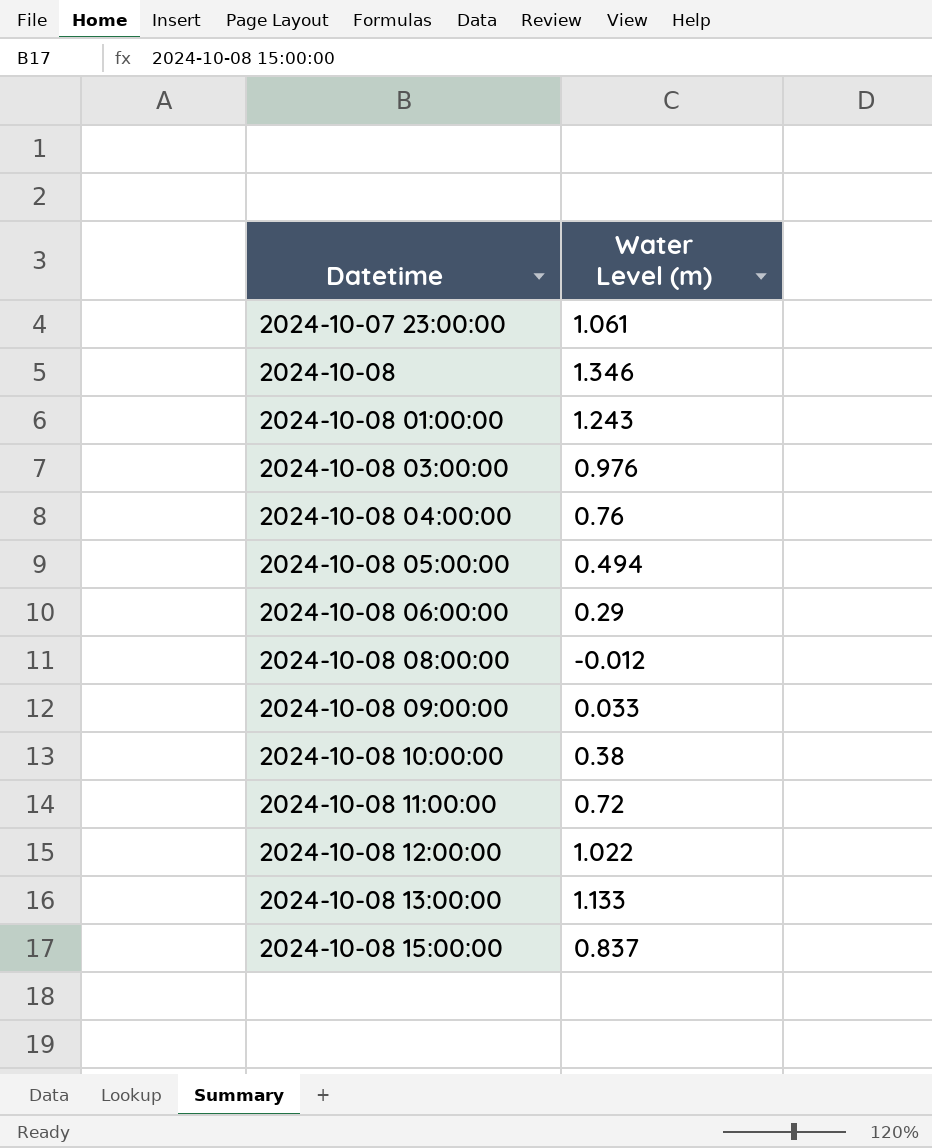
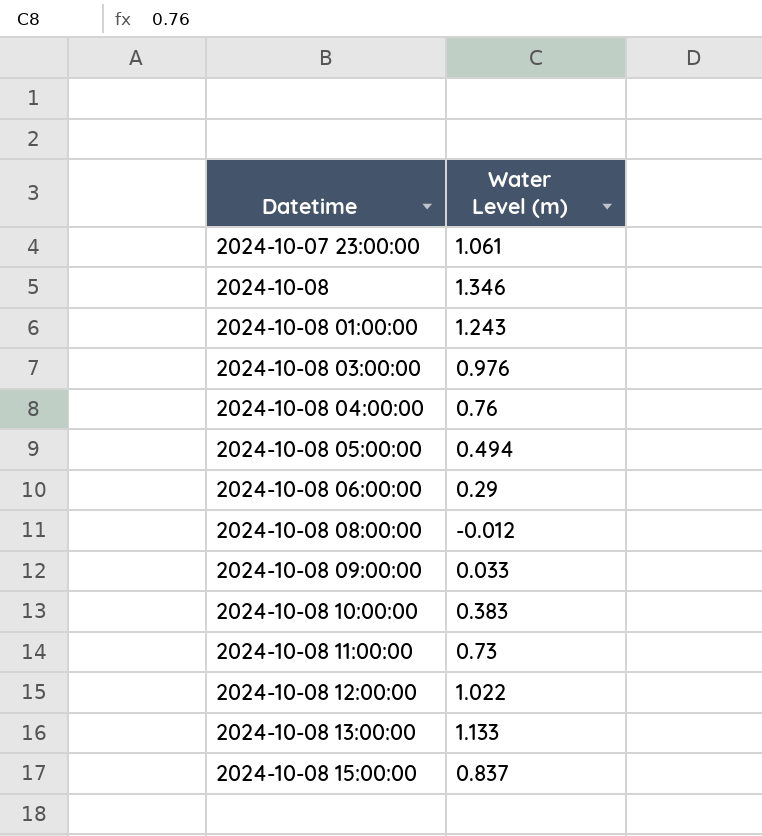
2024-10-08 10:00:00 | Water Level (m): 0.38 -> 0.383
2024-10-08 11:00:00 | Water Level (m): 0.72 -> 0.73

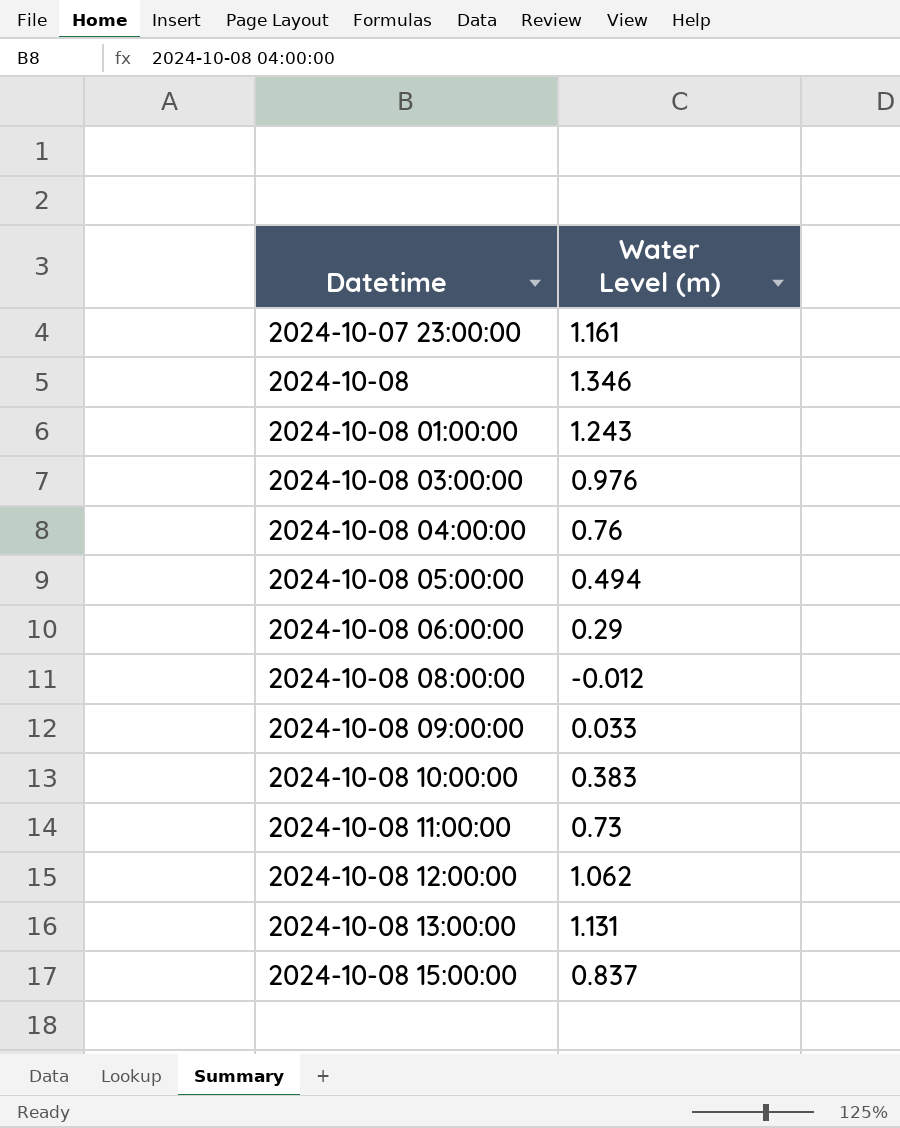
2024-10-07 23:00:00 | Water Level (m): 1.061 -> 1.161
2024-10-08 12:00:00 | Water Level (m): 1.022 -> 1.062
2024-10-08 13:00:00 | Water Level (m): 1.133 -> 1.131

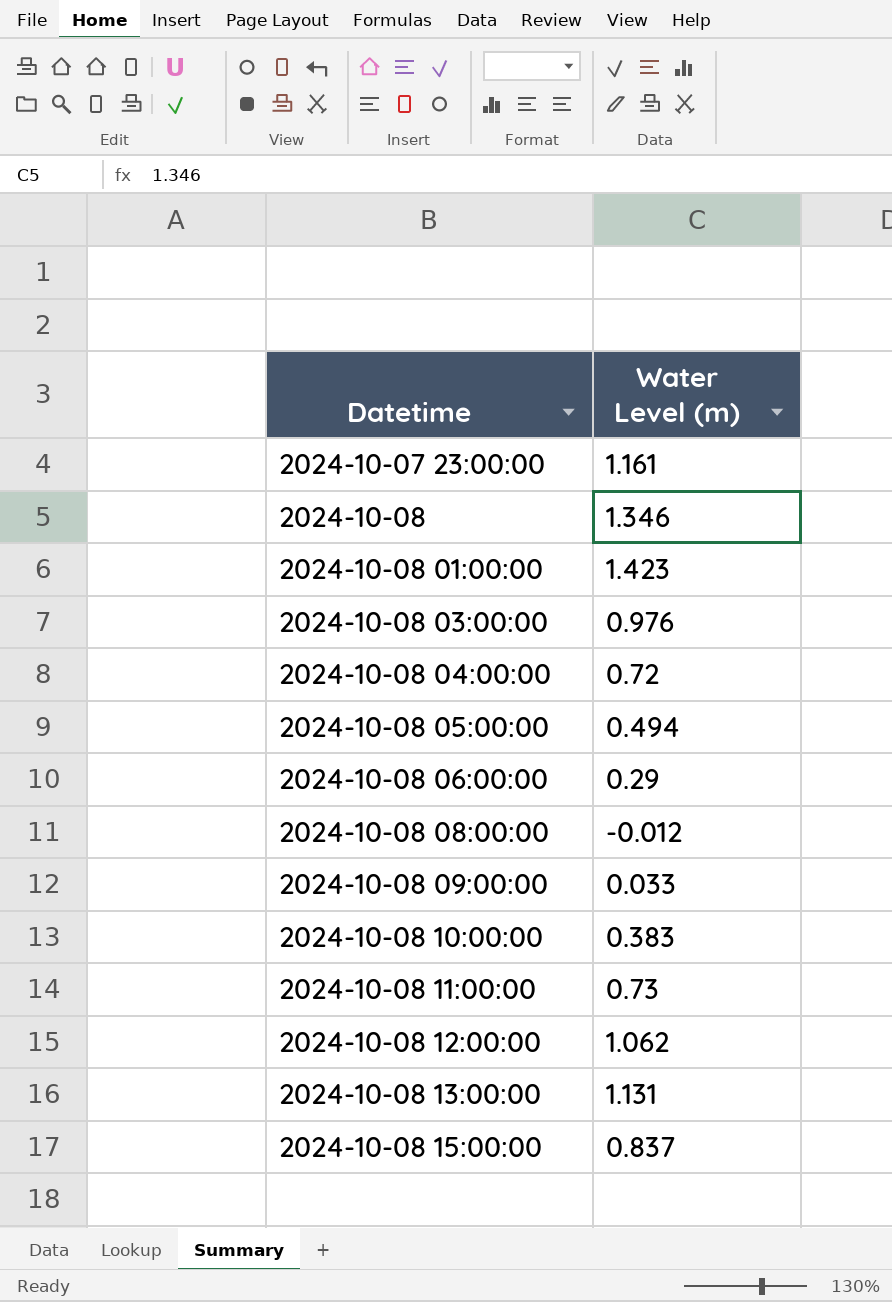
2024-10-08 01:00:00 | Water Level (m): 1.243 -> 1.423
2024-10-08 04:00:00 | Water Level (m): 0.76 -> 0.72

